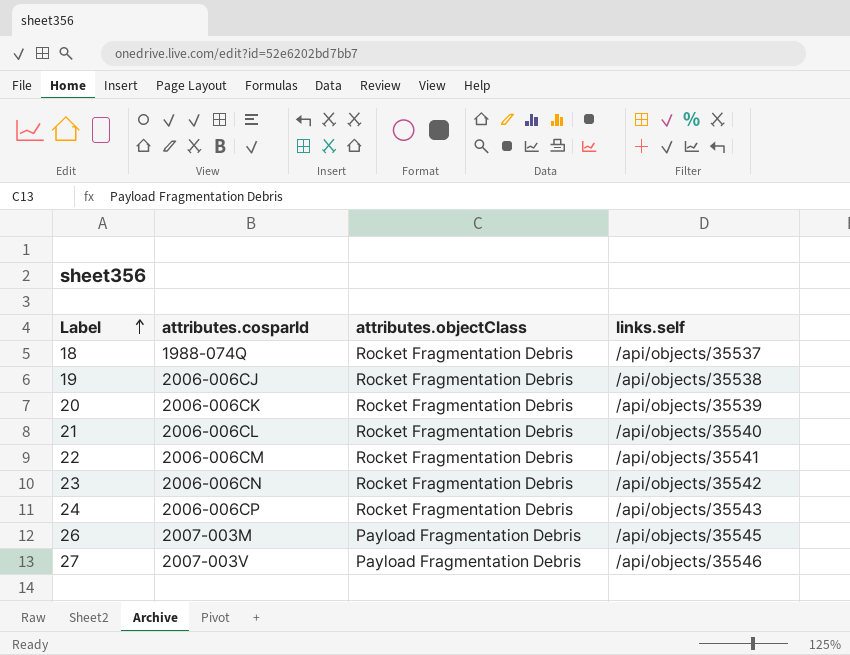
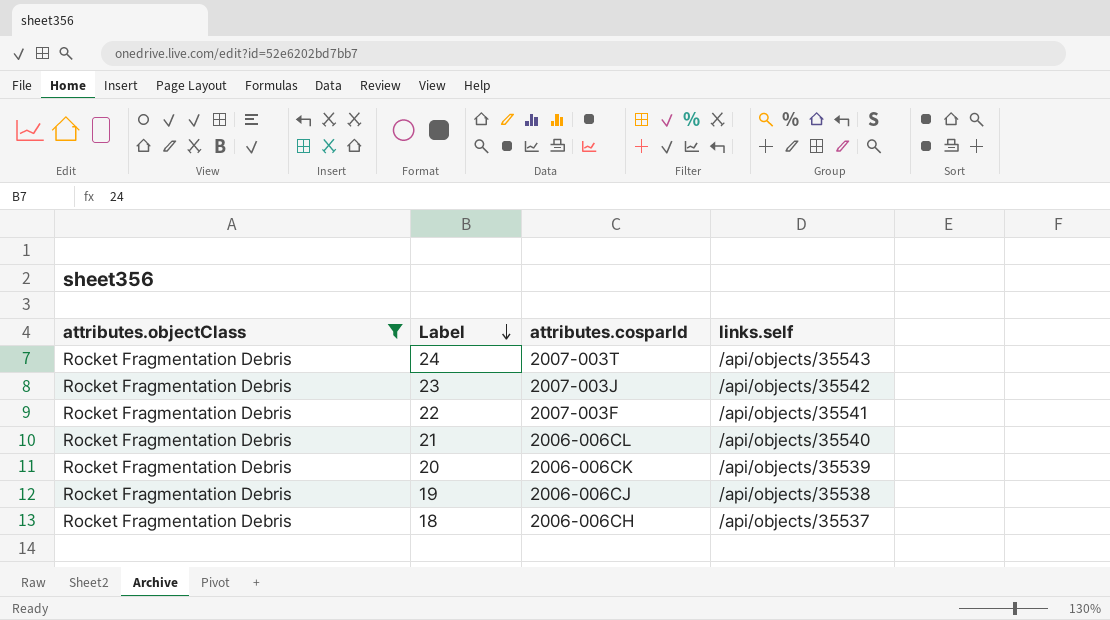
filter: none -> attributes.objectClass = Rocket Fragmentation Debris
row order: Label ascending -> Label descending
column attributes.objectClass | position: 3 -> 1
24 | attributes.cosparId: 2006-006CP -> 2007-003T
23 | attributes.cosparId: 2006-006CN -> 2007-003J
22 | attributes.cosparId: 2006-006CM -> 2007-003F
18 | attributes.cosparId: 1988-074Q -> 2006-006CH

